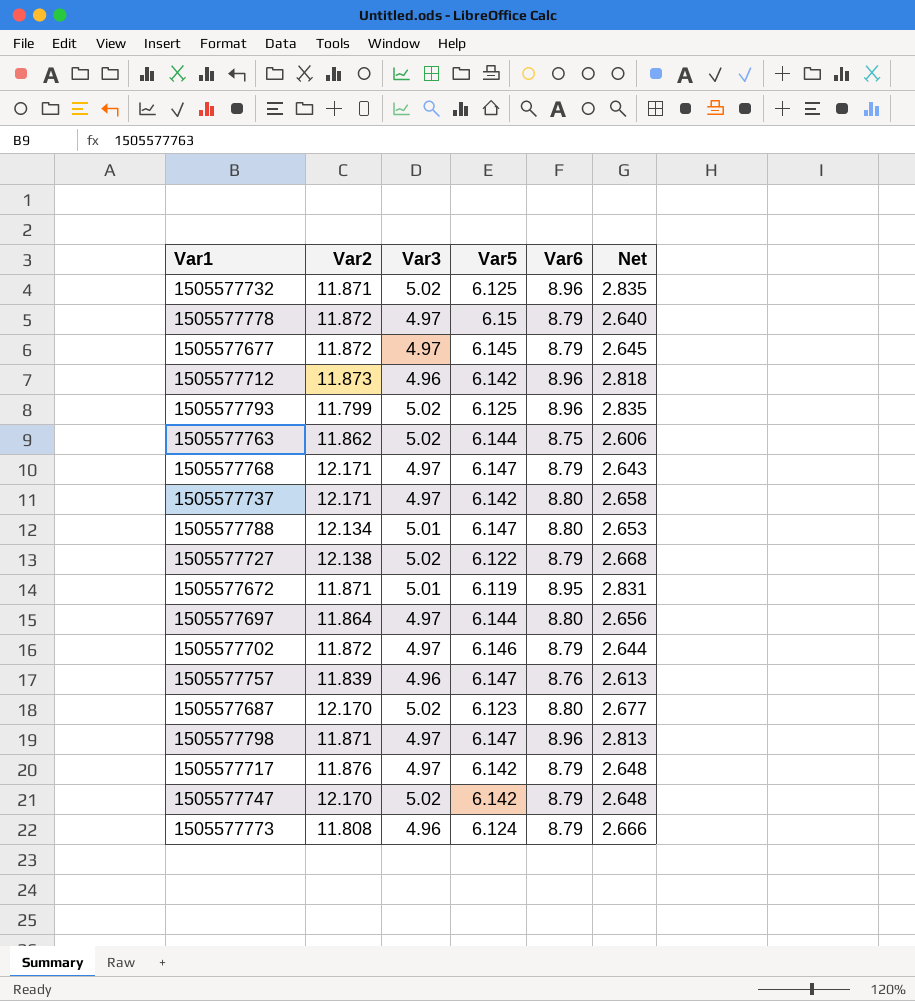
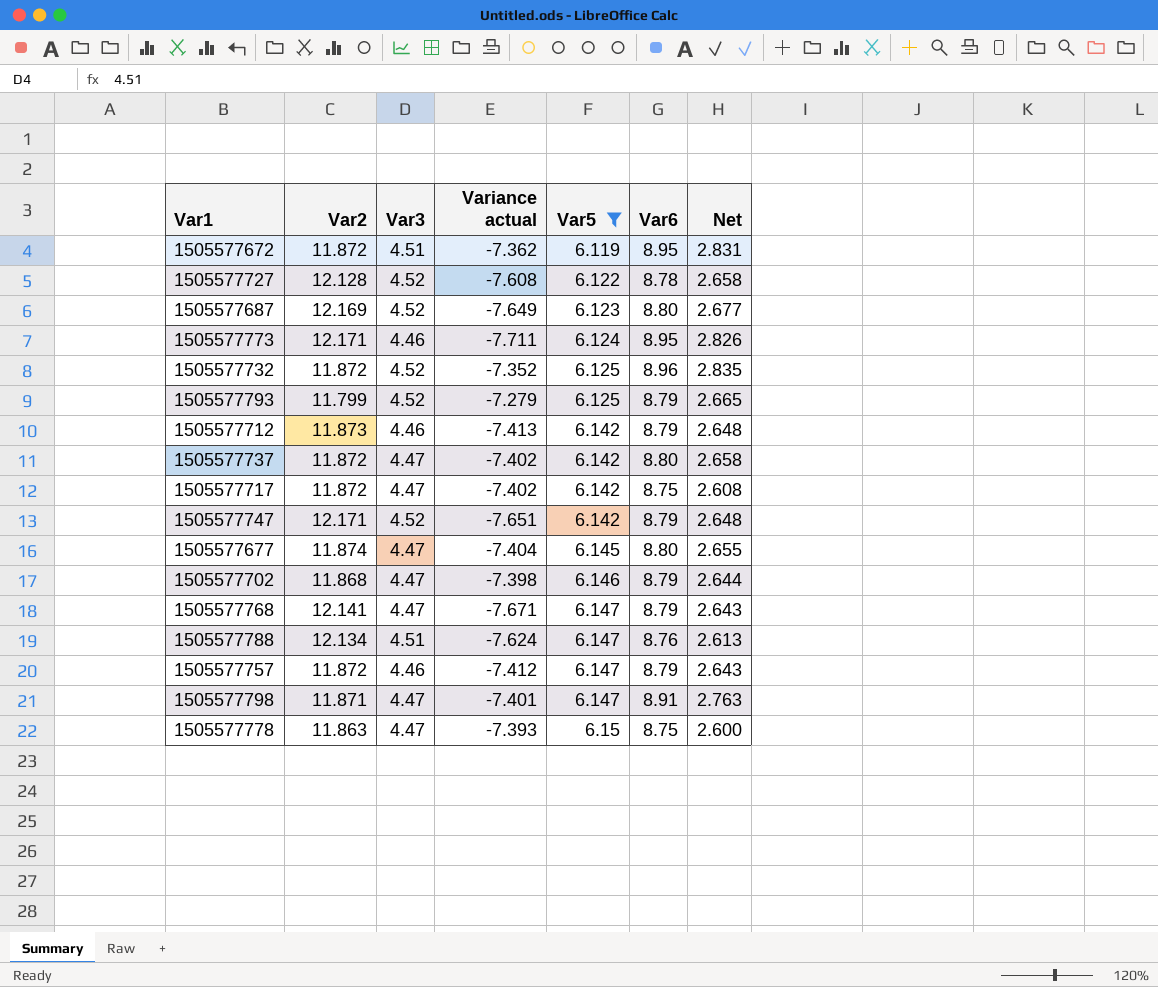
filter: none -> Var5 != 6.144
row order: none -> Var5 ascending
column Variance actual | formula: none -> [Var3] - [Var2]
1505577672 | Var2: 11.871 -> 11.872
1505577672 | Var3: 5.01 -> 4.51
1505577727 | Var2: 12.138 -> 12.128
1505577727 | Var3: 5.02 -> 4.52
1505577727 | Var6: 8.79 -> 8.78
1505577727 | Net: 2.668 -> 2.658
1505577687 | Var2: 12.170 -> 12.169
1505577687 | Var3: 5.02 -> 4.52
1505577773 | Var2: 11.808 -> 12.171
1505577773 | Var3: 4.96 -> 4.46
1505577773 | Var6: 8.79 -> 8.95
1505577773 | Net: 2.666 -> 2.826
1505577732 | Var2: 11.871 -> 11.872
1505577732 | Var3: 5.02 -> 4.52
1505577793 | Var3: 5.02 -> 4.52
1505577793 | Var6: 8.96 -> 8.79
1505577793 | Net: 2.835 -> 2.665
1505577712 | Var3: 4.96 -> 4.46
1505577712 | Var6: 8.96 -> 8.79
1505577712 | Net: 2.818 -> 2.648
1505577737 | Var2: 12.171 -> 11.872
1505577737 | Var3: 4.97 -> 4.47
1505577717 | Var2: 11.876 -> 11.872
1505577717 | Var3: 4.97 -> 4.47
1505577717 | Var6: 8.79 -> 8.75
1505577717 | Net: 2.648 -> 2.608
1505577747 | Var2: 12.170 -> 12.171
1505577747 | Var3: 5.02 -> 4.52
1505577677 | Var2: 11.872 -> 11.874
1505577677 | Var3: 4.97 -> 4.47
1505577677 | Var6: 8.79 -> 8.80
1505577677 | Net: 2.645 -> 2.655
1505577702 | Var2: 11.872 -> 11.868
1505577702 | Var3: 4.97 -> 4.47
1505577768 | Var2: 12.171 -> 12.141
1505577768 | Var3: 4.97 -> 4.47
1505577788 | Var3: 5.01 -> 4.51
1505577788 | Var6: 8.80 -> 8.76
1505577788 | Net: 2.653 -> 2.613
1505577757 | Var2: 11.839 -> 11.872
1505577757 | Var3: 4.96 -> 4.46
1505577757 | Var6: 8.76 -> 8.79
1505577757 | Net: 2.613 -> 2.643
1505577798 | Var3: 4.97 -> 4.47
1505577798 | Var6: 8.96 -> 8.91
1505577798 | Net: 2.813 -> 2.763
1505577778 | Var2: 11.872 -> 11.863
1505577778 | Var3: 4.97 -> 4.47
1505577778 | Var6: 8.79 -> 8.75
1505577778 | Net: 2.640 -> 2.600

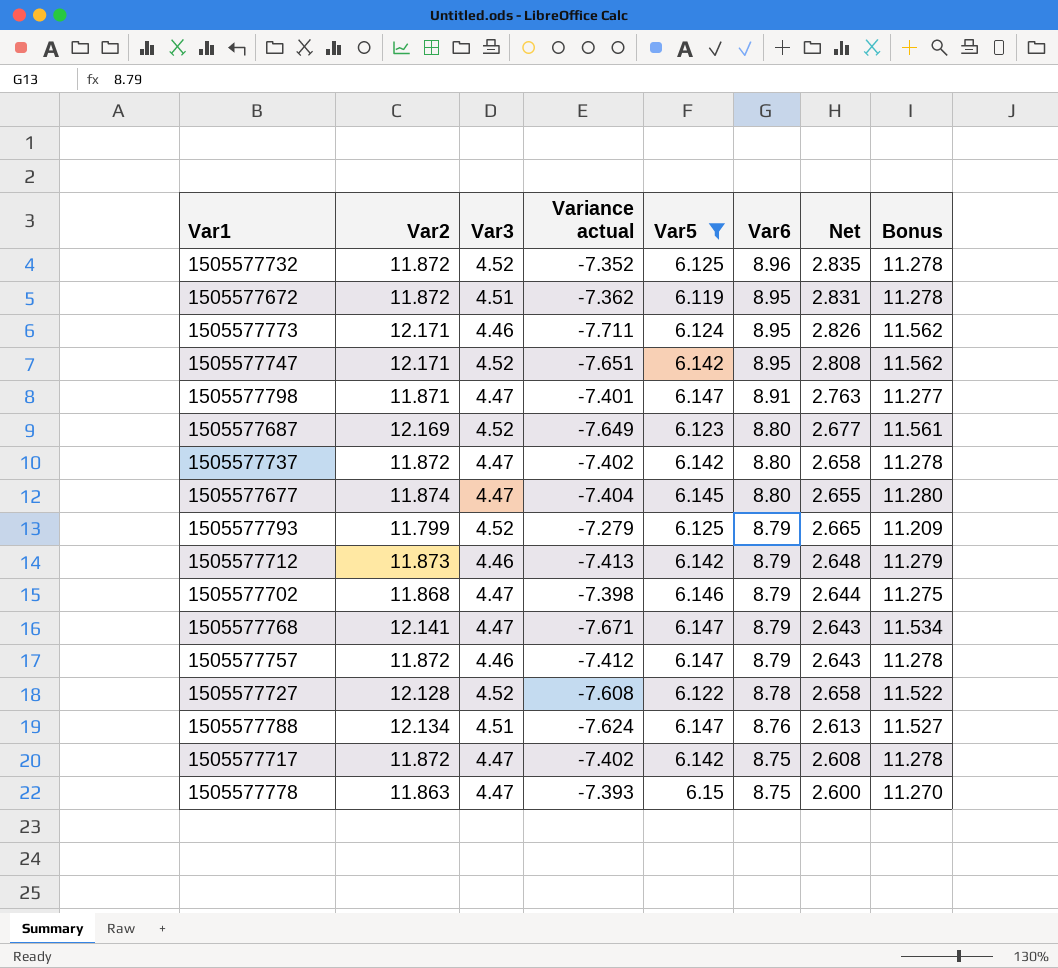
row order: Var5 ascending -> Var6 descending
column Bonus | formula: none -> [Var2] * 0.95
1505577747 | Var6: 8.79 -> 8.95
1505577747 | Net: 2.648 -> 2.808

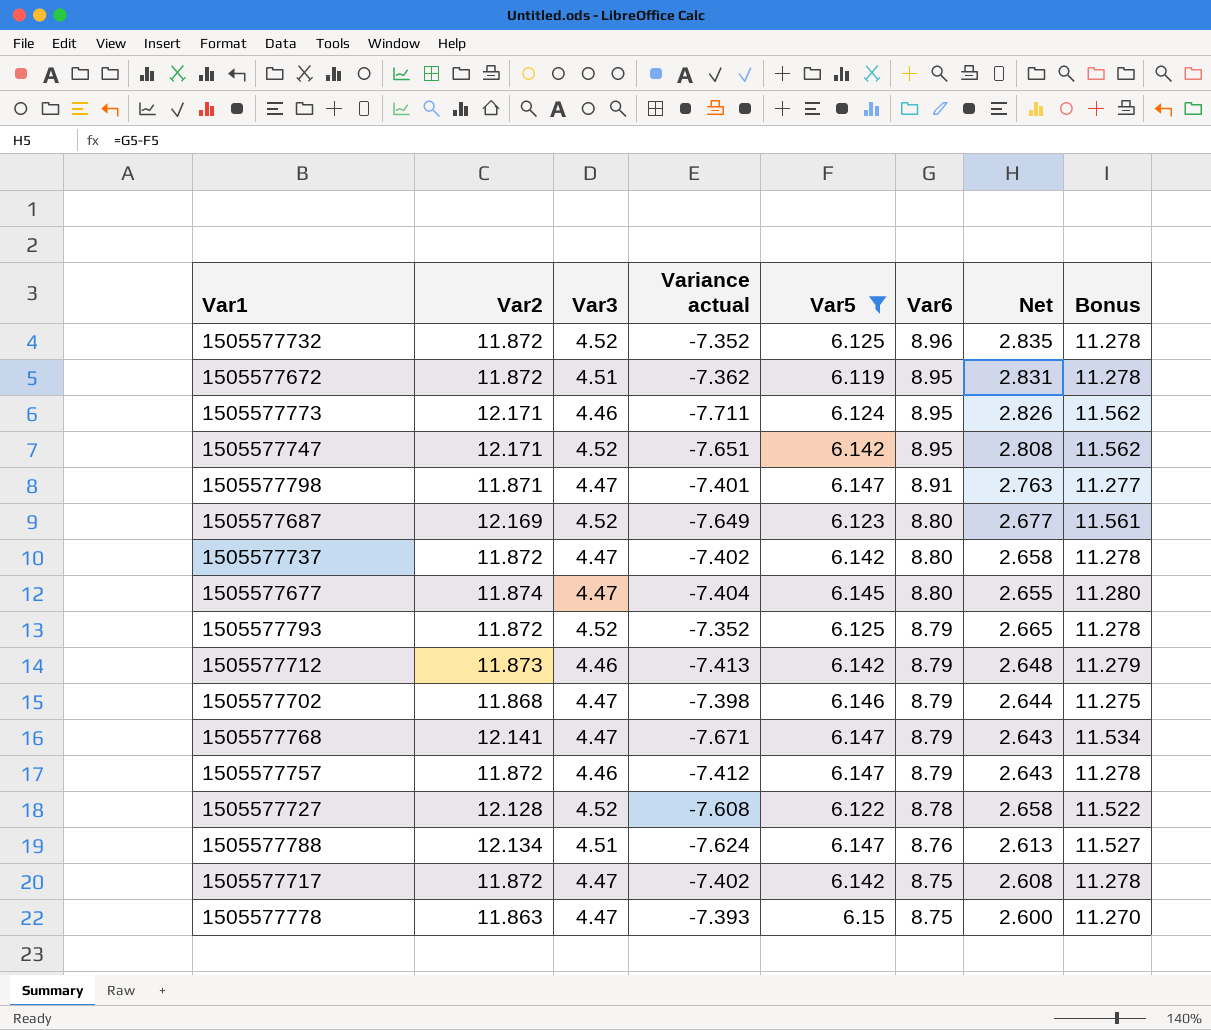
1505577793 | Var2: 11.799 -> 11.872
1505577793 | Variance actual: -7.279 -> -7.352
1505577793 | Bonus: 11.209 -> 11.278

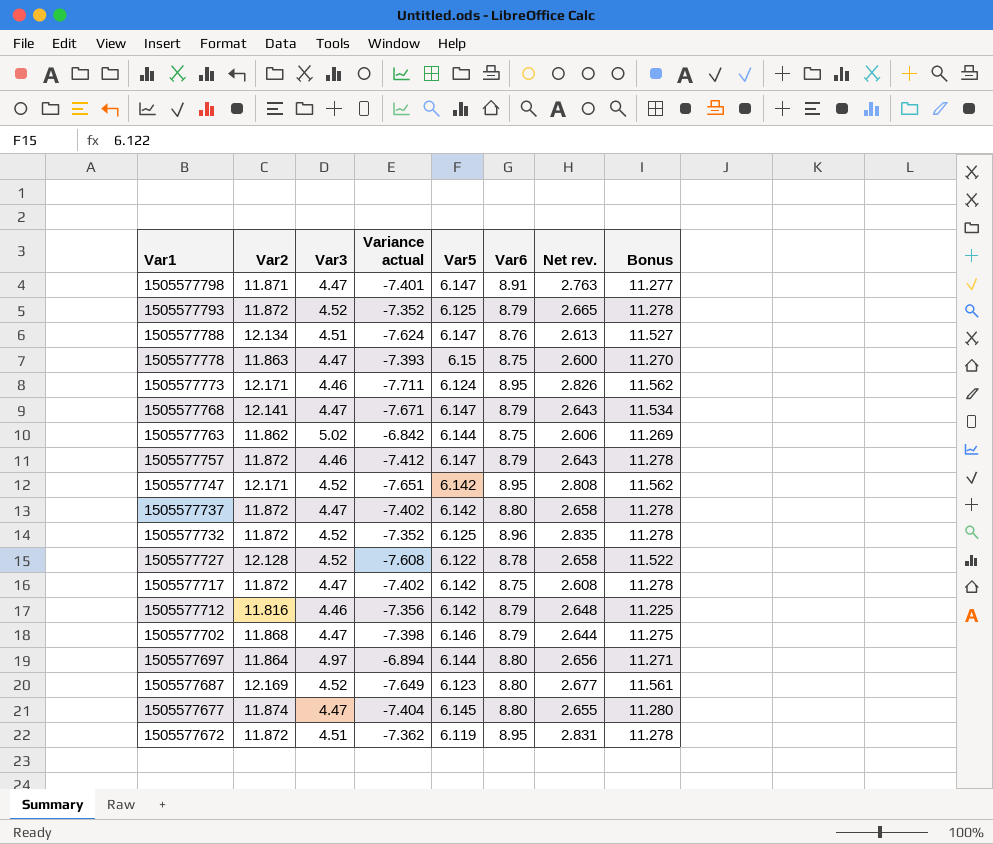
filter: Var5 != 6.144 -> none
row order: Var6 descending -> Var1 descending
column name: Net -> Net rev.
1505577712 | Var2: 11.873 -> 11.816
1505577712 | Variance actual: -7.413 -> -7.356
1505577712 | Bonus: 11.279 -> 11.225

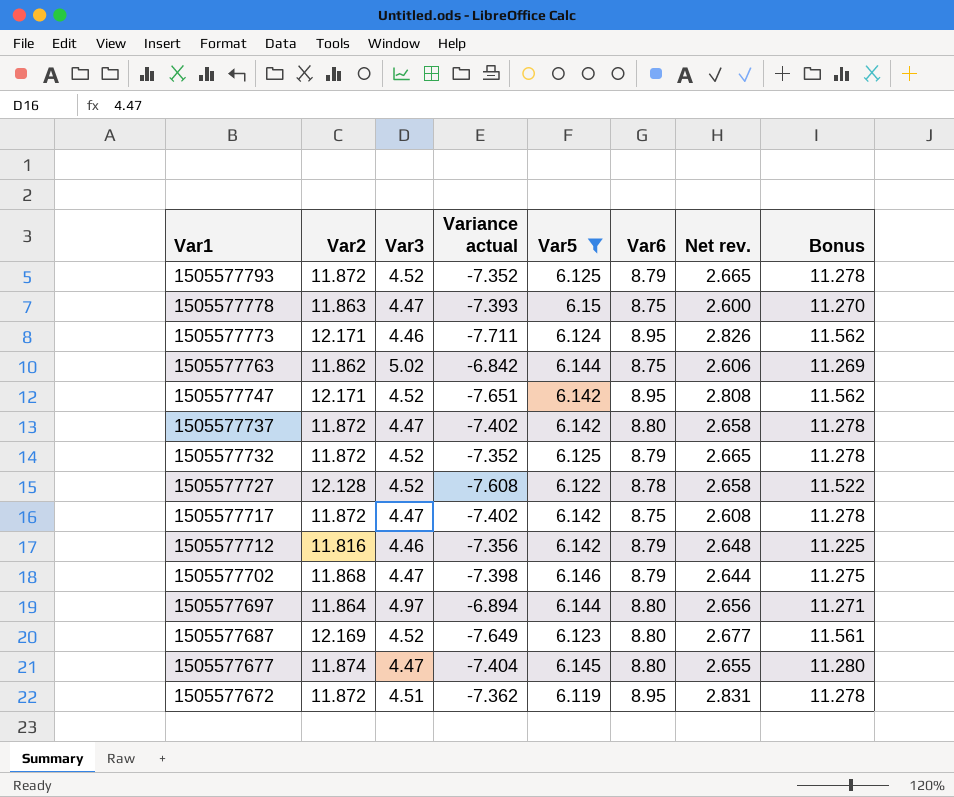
filter: none -> Var5 != 6.147
1505577732 | Var6: 8.96 -> 8.79
1505577732 | Net rev.: 2.835 -> 2.665

